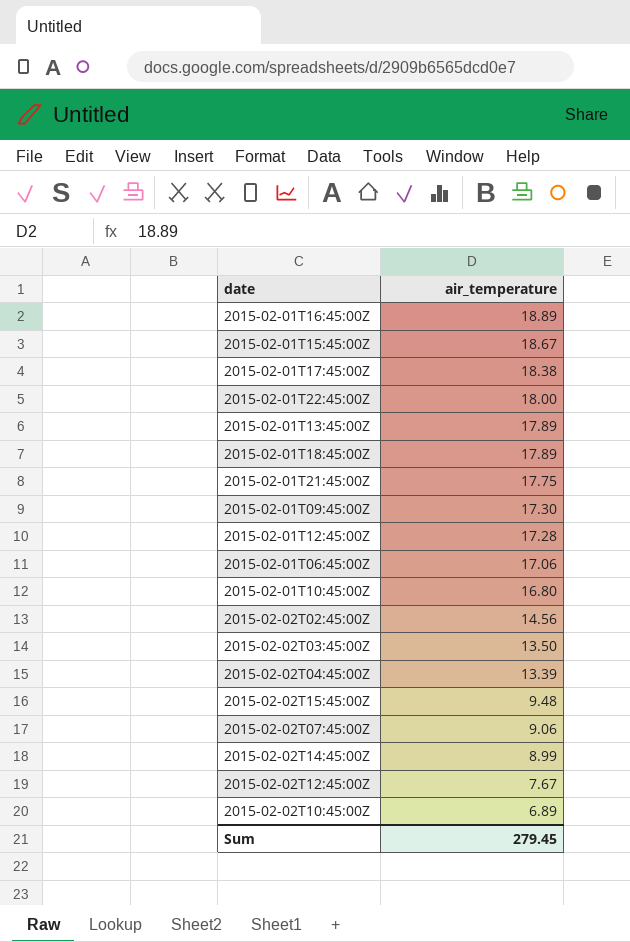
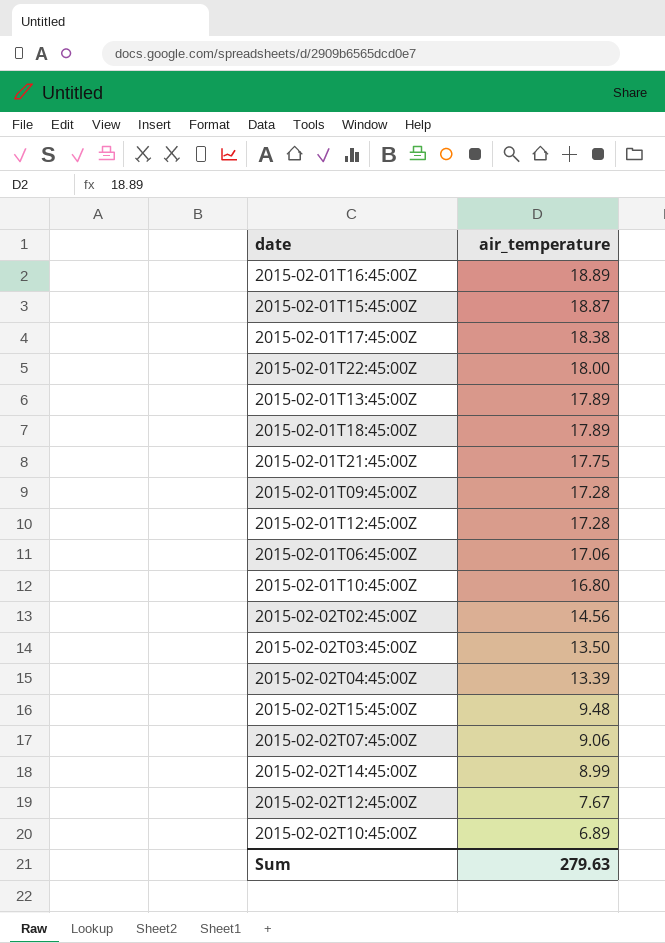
2015-02-01T15:45:00Z | air_temperature: 18.67 -> 18.87
2015-02-01T09:45:00Z | air_temperature: 17.30 -> 17.28
Sum | air_temperature: 279.45 -> 279.63

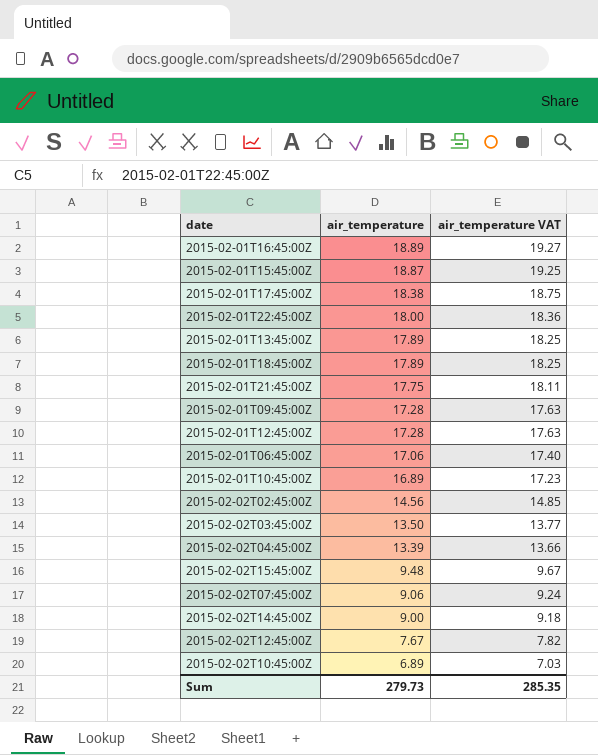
column air_temperature VAT | formula: none -> [air_temperature] * 1.02
2015-02-01T10:45:00Z | air_temperature: 16.80 -> 16.89
2015-02-02T14:45:00Z | air_temperature: 8.99 -> 9.00
Sum | air_temperature: 279.63 -> 279.73

